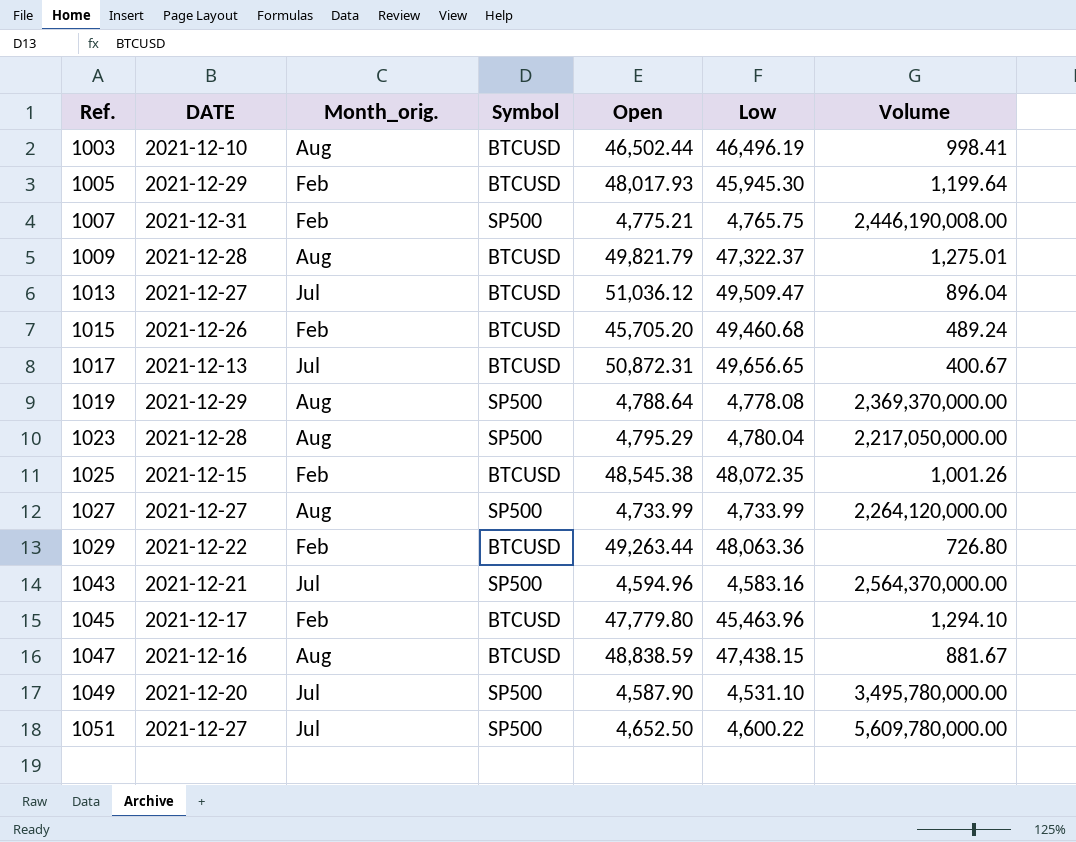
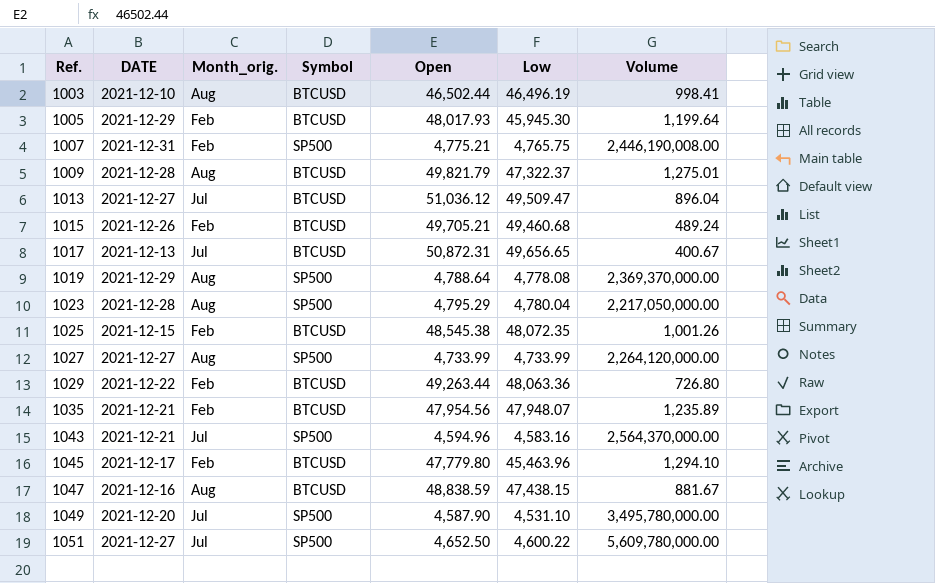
1015 | Open: 45,705.20 -> 49,705.21
row 1035: none -> 2021-12-21 | Feb | BTCUSD | 47,954.56 | 47,948.07 | 1,235.89

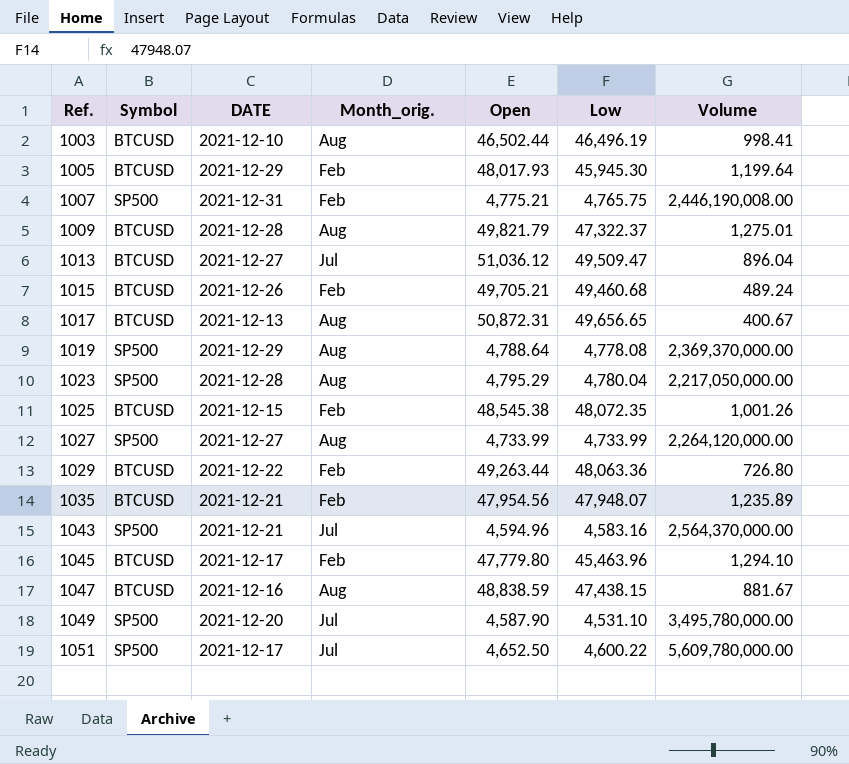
column Symbol | position: 4 -> 2
1017 | Month_orig.: Jul -> Aug
1051 | DATE: 2021-12-27 -> 2021-12-17

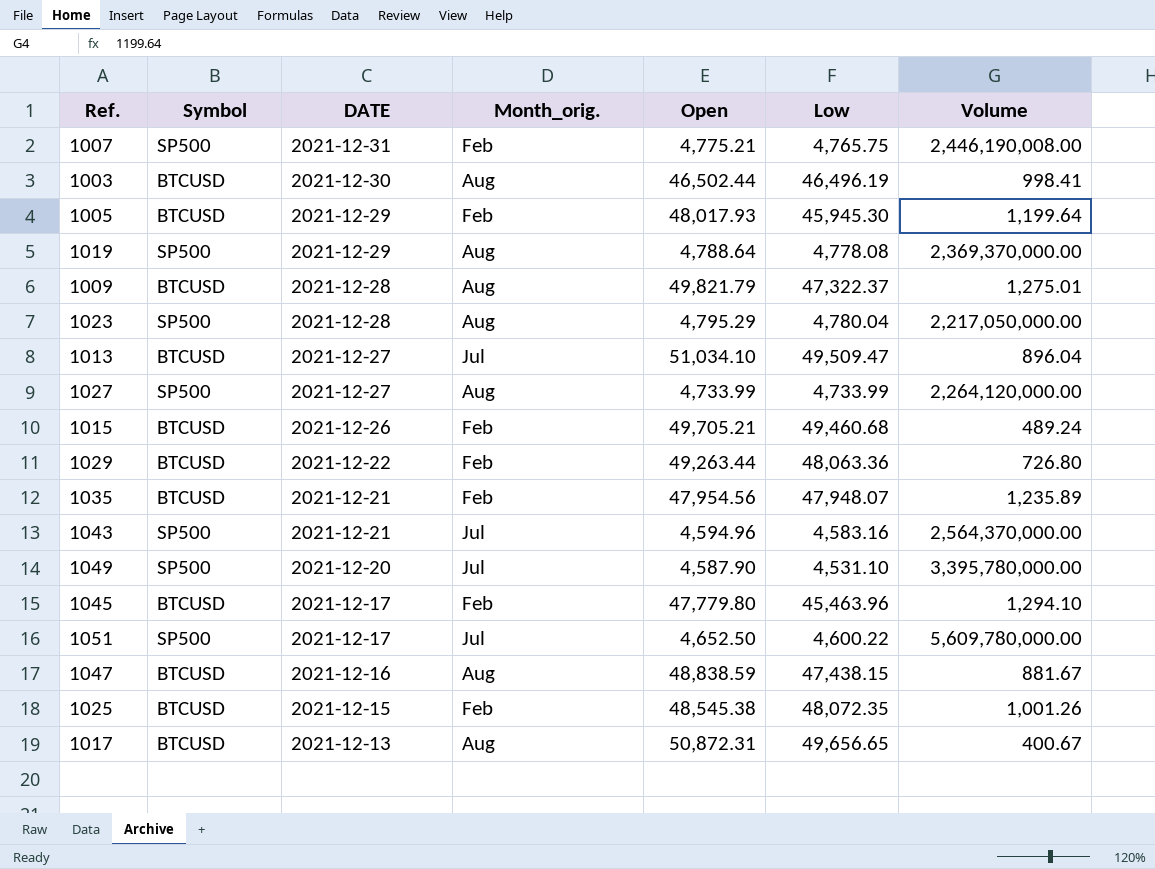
row order: Ref. ascending -> DATE descending
1003 | DATE: 2021-12-10 -> 2021-12-30
1013 | Open: 51,036.12 -> 51,034.10
1049 | Volume: 3,495,780,000.00 -> 3,395,780,000.00

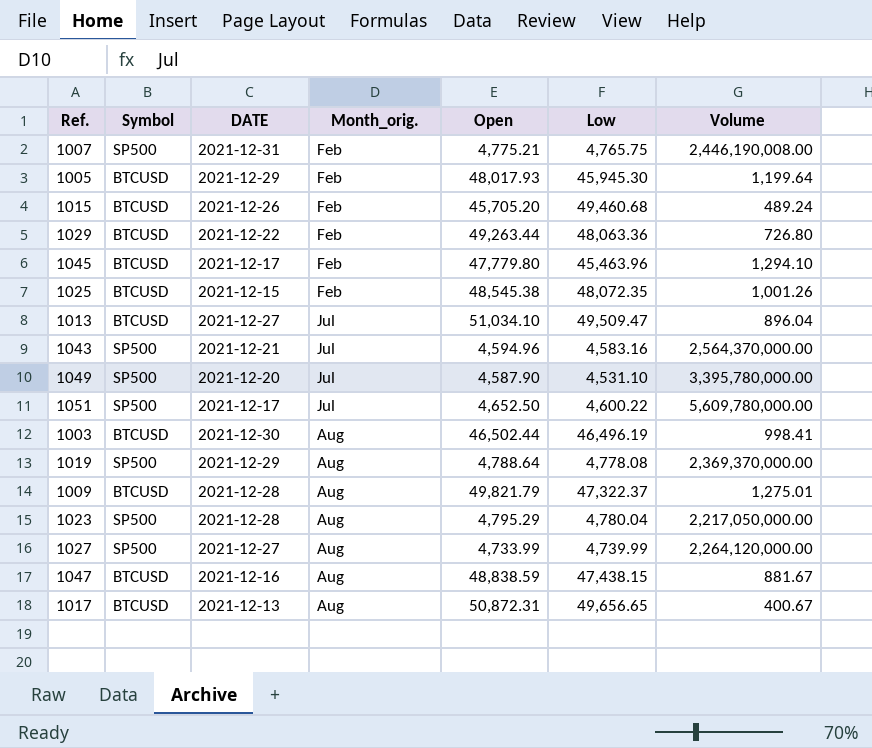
row order: DATE descending -> Month_orig. ascending
row 1035: BTCUSD | 2021-12-21 | Feb | 47,954.56 | 47,948.07 | 1,235.89 -> none
1015 | Open: 49,705.21 -> 45,705.20
1027 | Low: 4,733.99 -> 4,739.99

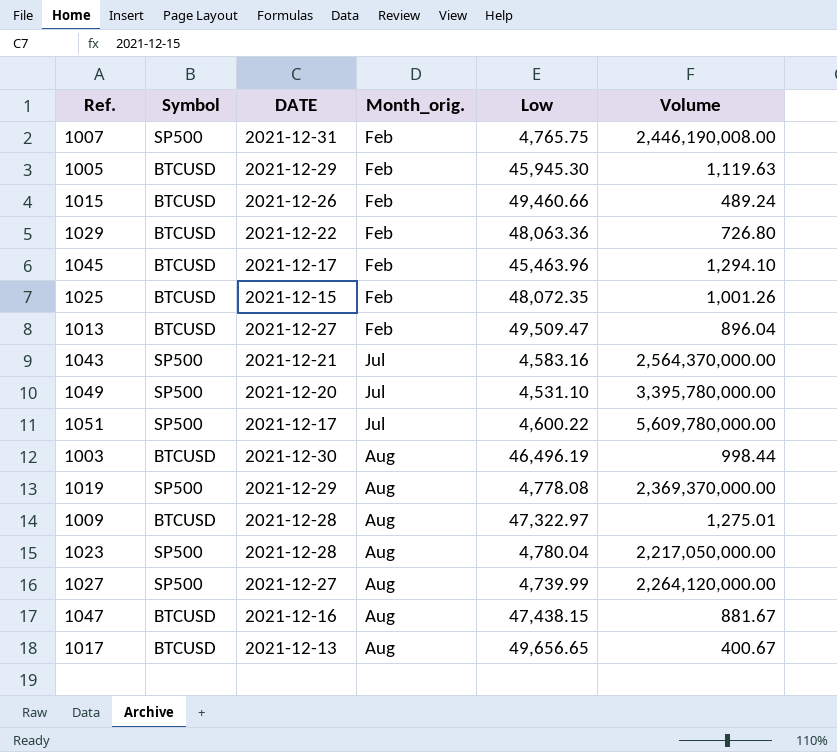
column Open | position: 5 -> none
1005 | Volume: 1,199.64 -> 1,119.63
1015 | Low: 49,460.68 -> 49,460.66
1013 | Month_orig.: Jul -> Feb
1003 | Volume: 998.41 -> 998.44
1009 | Low: 47,322.37 -> 47,322.97

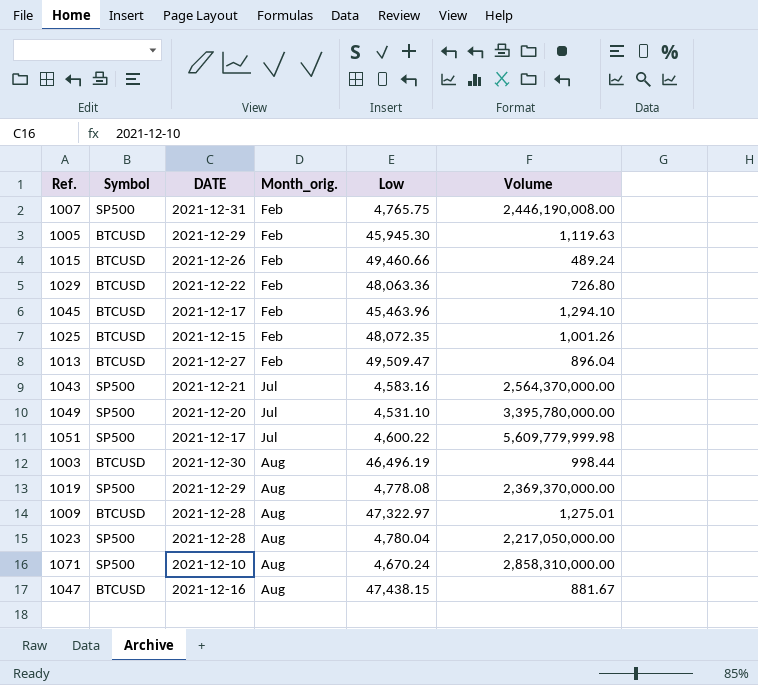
row 1027: SP500 | 2021-12-27 | Aug | 4,739.99 | 2,264,120,000.00 -> none
row 1017: BTCUSD | 2021-12-13 | Aug | 49,656.65 | 400.67 -> none
1051 | Volume: 5,609,780,000.00 -> 5,609,779,999.98
row 1071: none -> SP500 | 2021-12-10 | Aug | 4,670.24 | 2,858,310,000.00

